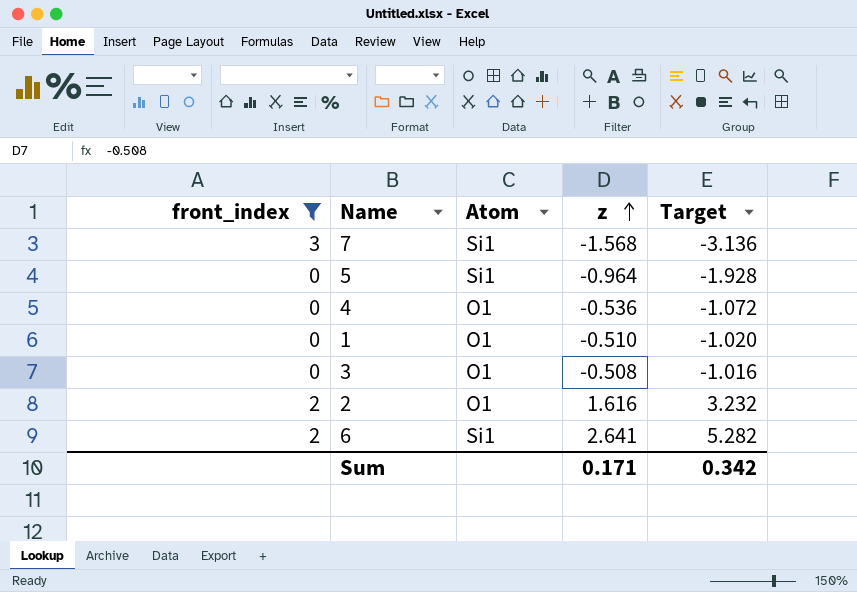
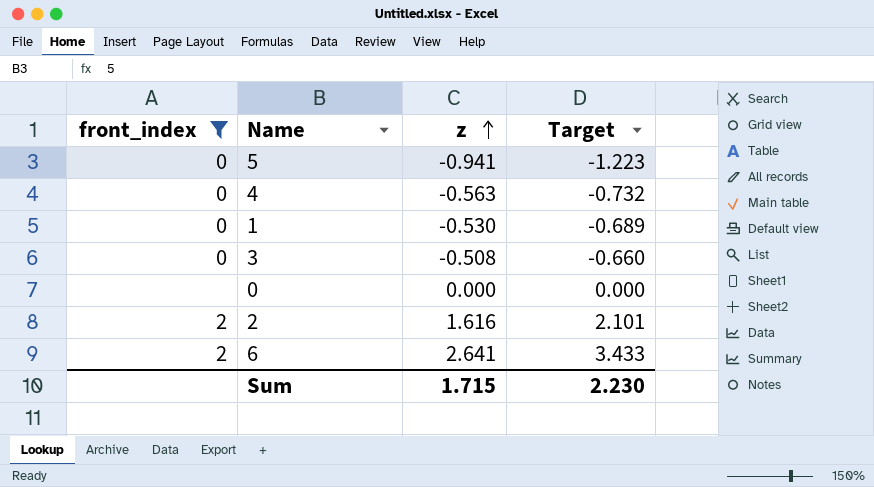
column Atom | position: 3 -> none
column Target | formula: [z] * 2 -> [z] * 1.3
row 7: 3 | Si1 | -1.568 | -3.136 -> none
5 | z: -0.964 -> -0.941
4 | z: -0.536 -> -0.563
1 | z: -0.510 -> -0.530
row 0: none -> none | 0.000 | 0.000
Sum | z: 0.171 -> 1.715
Sum | Target: 0.342 -> 2.230

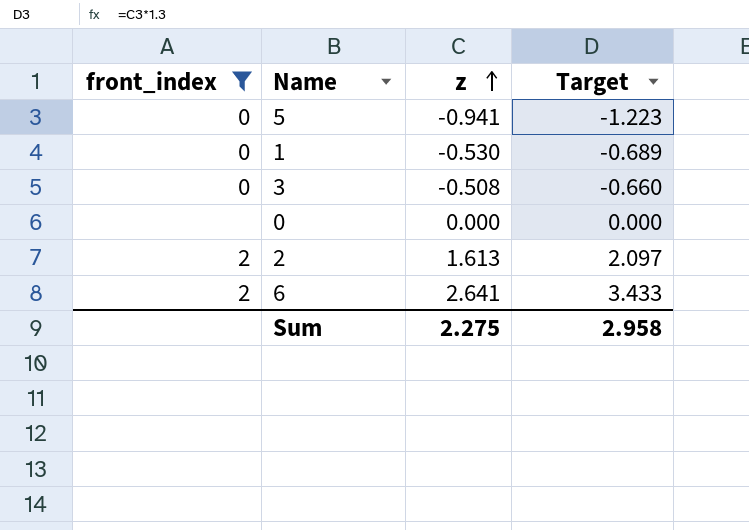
row 4: 0 | -0.563 | -0.732 -> none
2 | z: 1.616 -> 1.613
2 | Target: 2.101 -> 2.097
Sum | z: 1.715 -> 2.275
Sum | Target: 2.230 -> 2.958

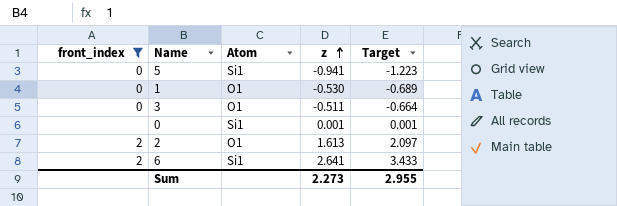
column Atom | position: none -> 3
3 | z: -0.508 -> -0.511
3 | Target: -0.660 -> -0.664
0 | z: 0.000 -> 0.001
0 | Target: 0.000 -> 0.001
Sum | z: 2.275 -> 2.273
Sum | Target: 2.958 -> 2.955

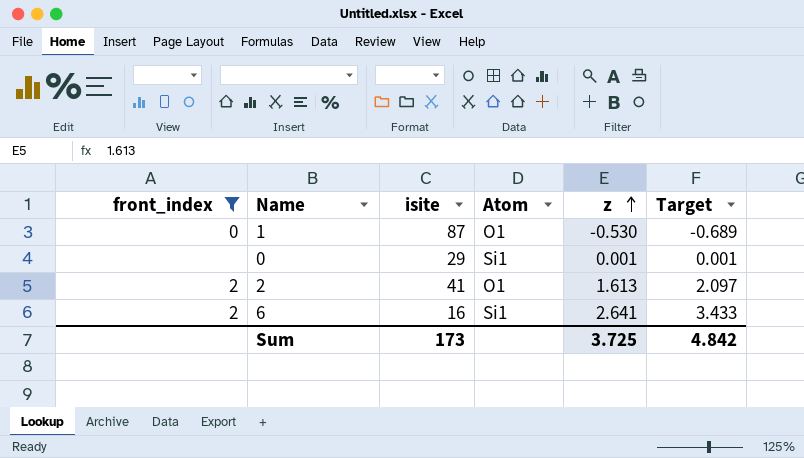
column isite | position: none -> 3
row 5: 0 | Si1 | -0.941 | -1.223 -> none
row 3: 0 | O1 | -0.511 | -0.664 -> none
Sum | z: 2.273 -> 3.725
Sum | Target: 2.955 -> 4.842

